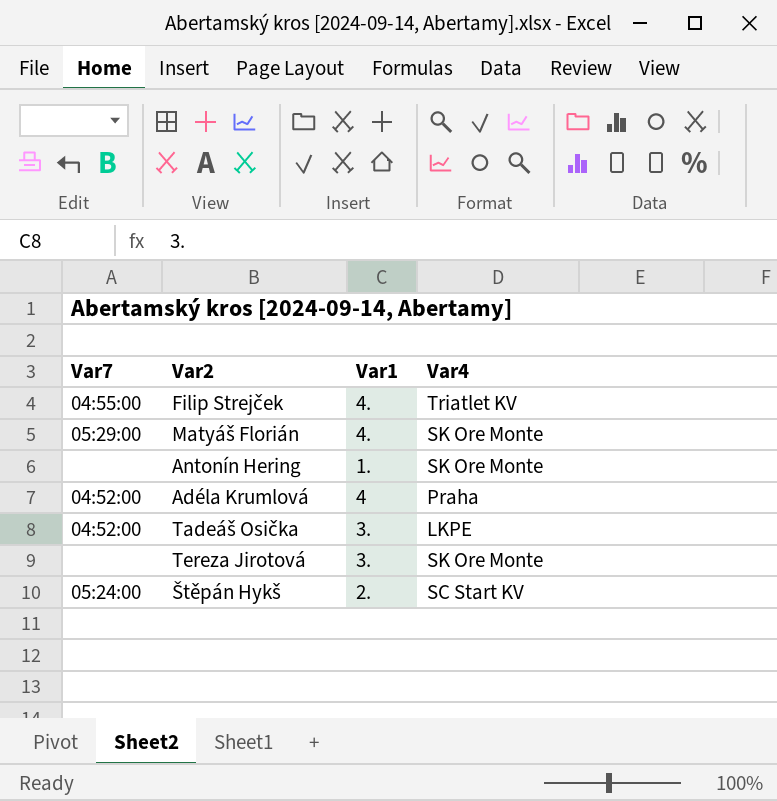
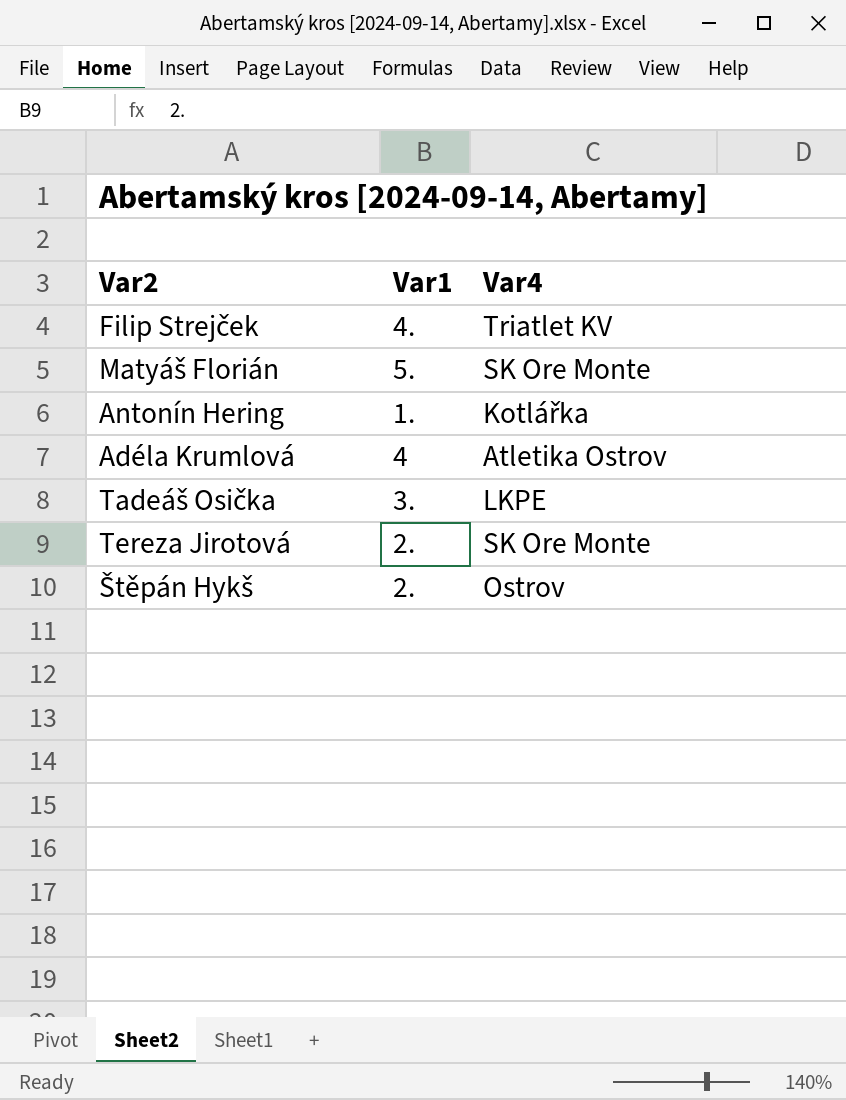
column Var7 | position: 1 -> none
Matyáš Florián | Var1: 4. -> 5.
Antonín Hering | Var4: SK Ore Monte -> Kotlářka
Adéla Krumlová | Var4: Praha -> Atletika Ostrov
Tereza Jirotová | Var1: 3. -> 2.
Štěpán Hykš | Var4: SC Start KV -> Ostrov

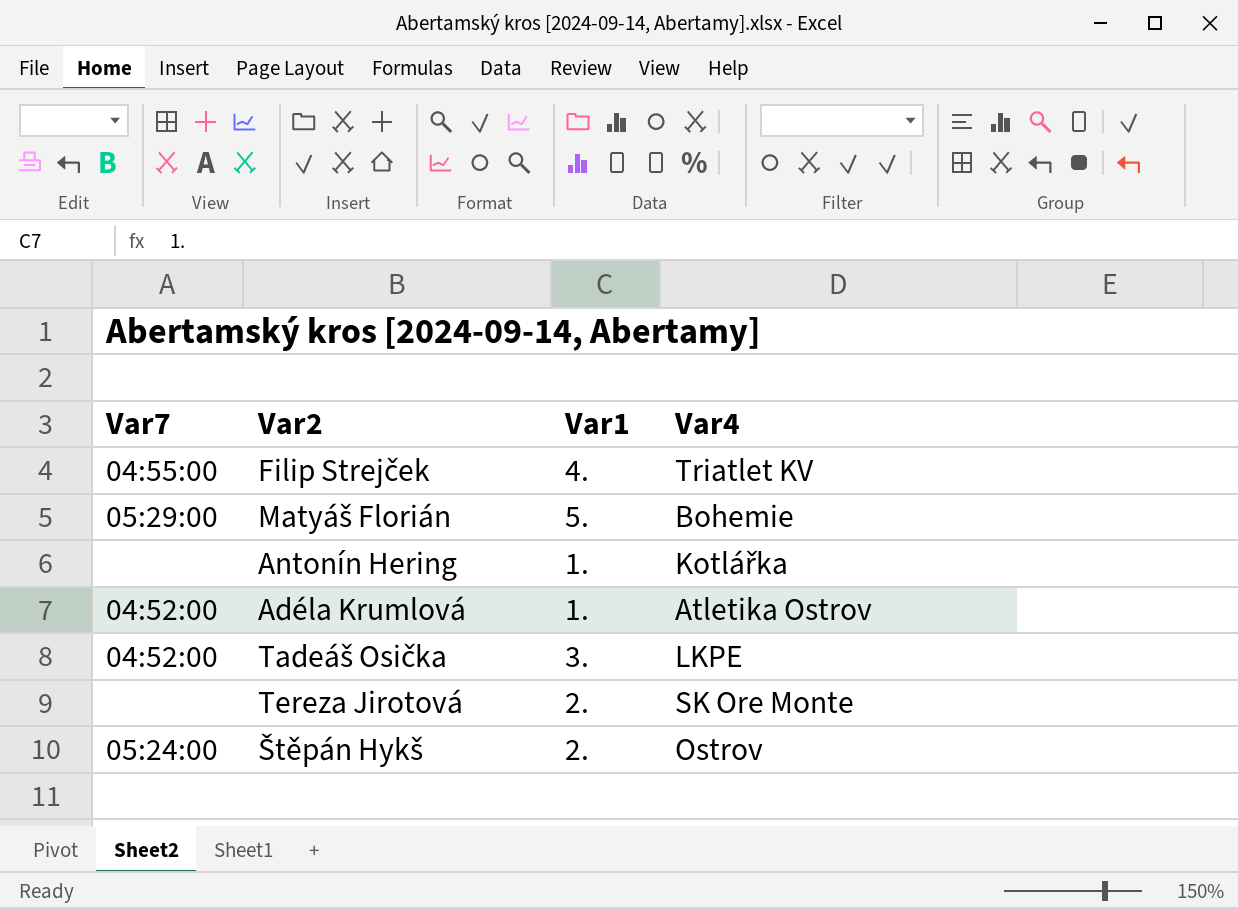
column Var7 | position: none -> 1
Matyáš Florián | Var4: SK Ore Monte -> Bohemie
Adéla Krumlová | Var1: 4 -> 1.

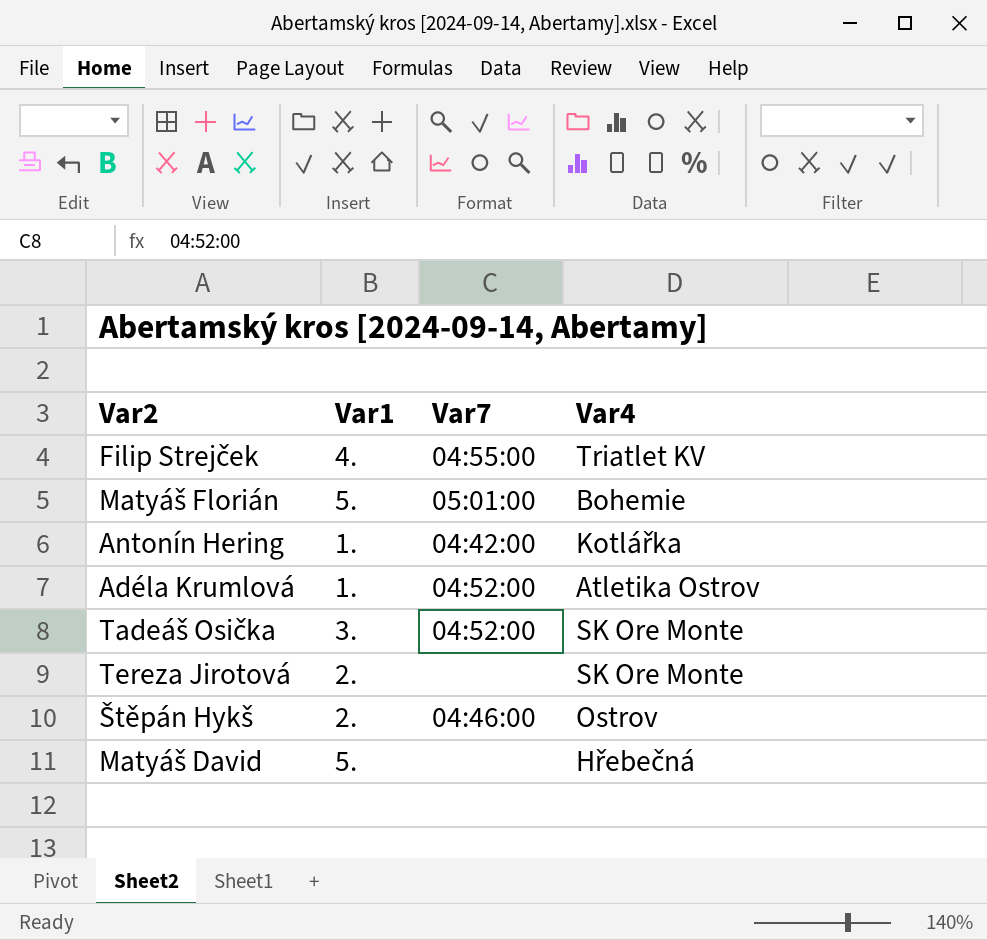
column Var7 | position: 1 -> 3
Matyáš Florián | Var7: 05:29:00 -> 05:01:00
Antonín Hering | Var7: none -> 04:42:00
Tadeáš Osička | Var4: LKPE -> SK Ore Monte
Štěpán Hykš | Var7: 05:24:00 -> 04:46:00
row Matyáš David: none -> 5. | none | Hřebečná

